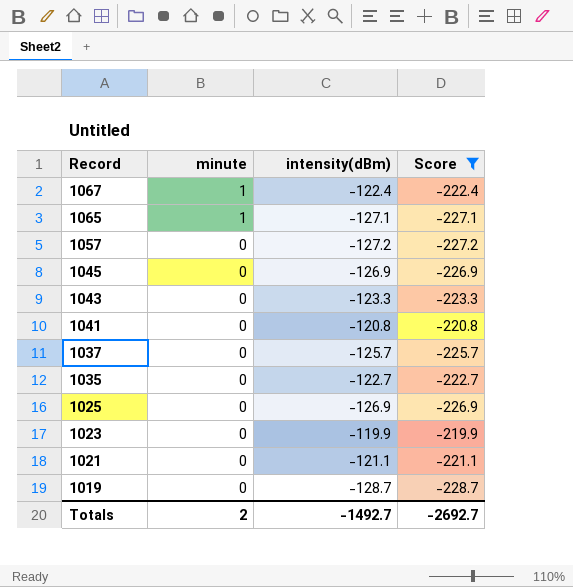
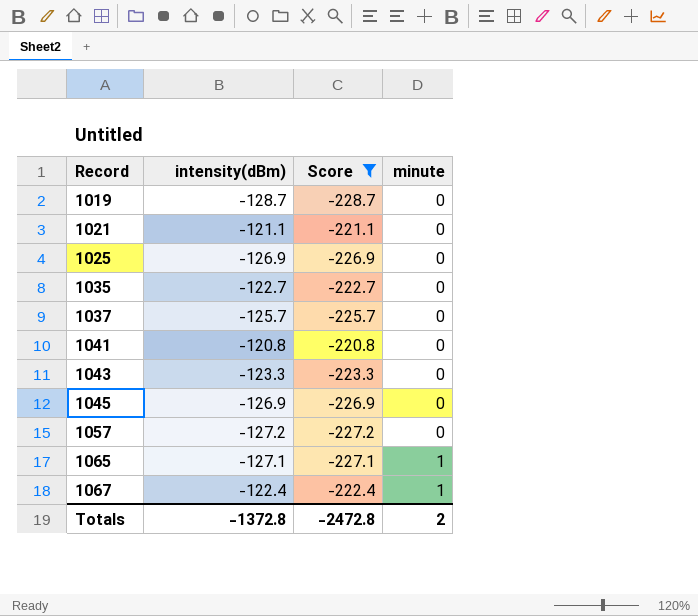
row order: Record descending -> Record ascending
column minute | position: 2 -> 4
row 1023: 0 | -119.9 | -219.9 -> none
Totals | intensity(dBm): -1492.7 -> -1372.8
Totals | Score: -2692.7 -> -2472.8

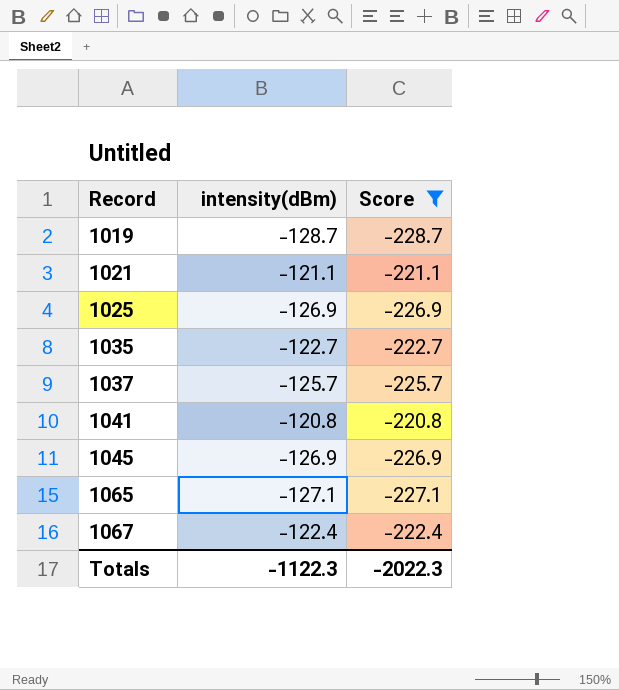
column minute | position: 4 -> none
row 1043: -123.3 | -223.3 | 0 -> none
row 1057: -127.2 | -227.2 | 0 -> none
Totals | intensity(dBm): -1372.8 -> -1122.3
Totals | Score: -2472.8 -> -2022.3

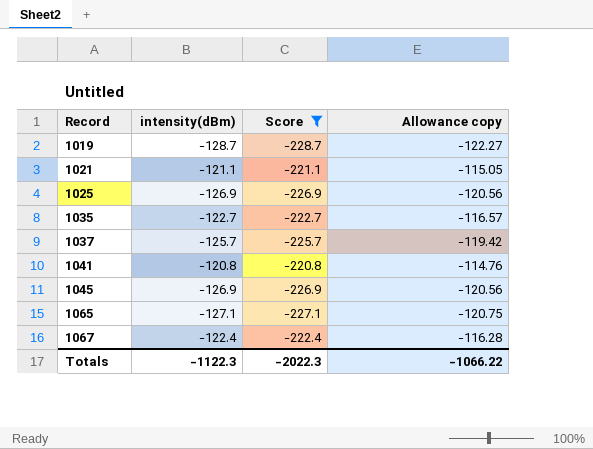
column Allowance copy | formula: none -> [intensity(dBm)] * 0.95

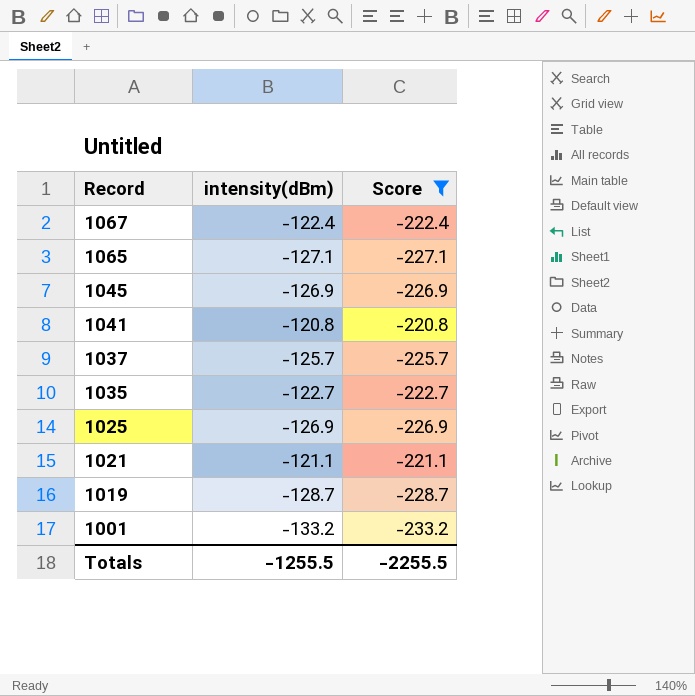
row order: Record ascending -> Record descending
column Allowance copy | formula: [intensity(dBm)] * 0.95 -> none
row 1001: none -> -133.2 | -233.2
Totals | intensity(dBm): -1122.3 -> -1255.5
Totals | Score: -2022.3 -> -2255.5

